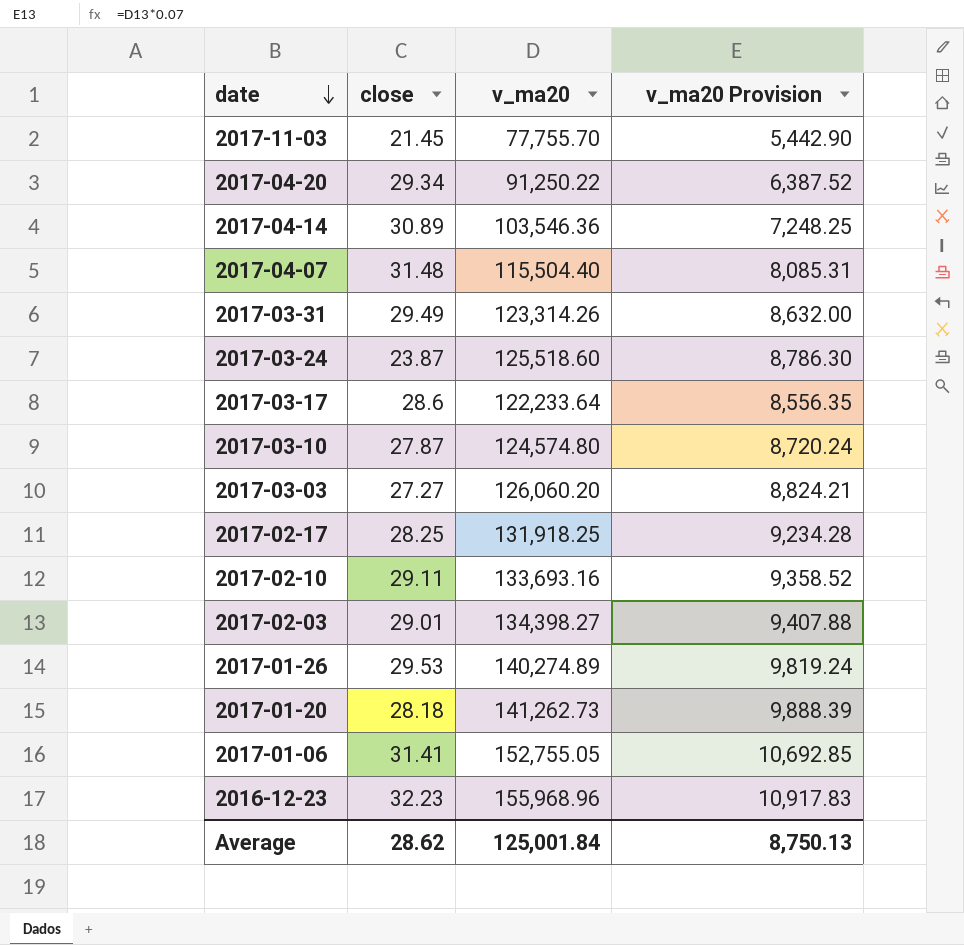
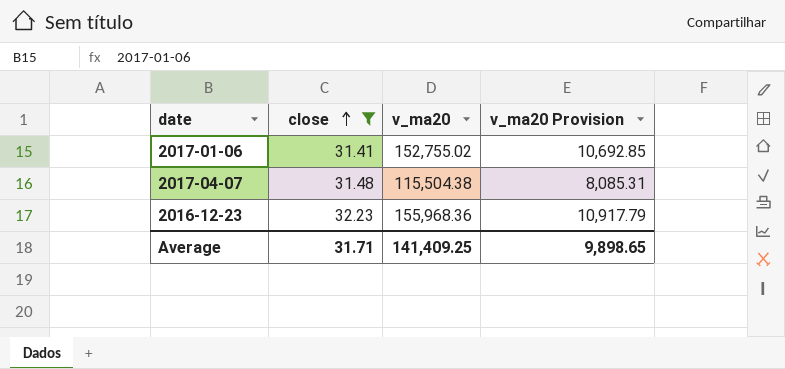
filter: none -> close >= 31.41
row order: date descending -> close ascending
2017-01-06 | v_ma20: 152,755.05 -> 152,755.02
2017-04-07 | v_ma20: 115,504.40 -> 115,504.38
2016-12-23 | v_ma20: 155,968.96 -> 155,968.36
2016-12-23 | v_ma20 Provision: 10,917.83 -> 10,917.79
Average | close: 28.62 -> 31.71
Average | v_ma20: 125,001.84 -> 141,409.25
Average | v_ma20 Provision: 8,750.13 -> 9,898.65

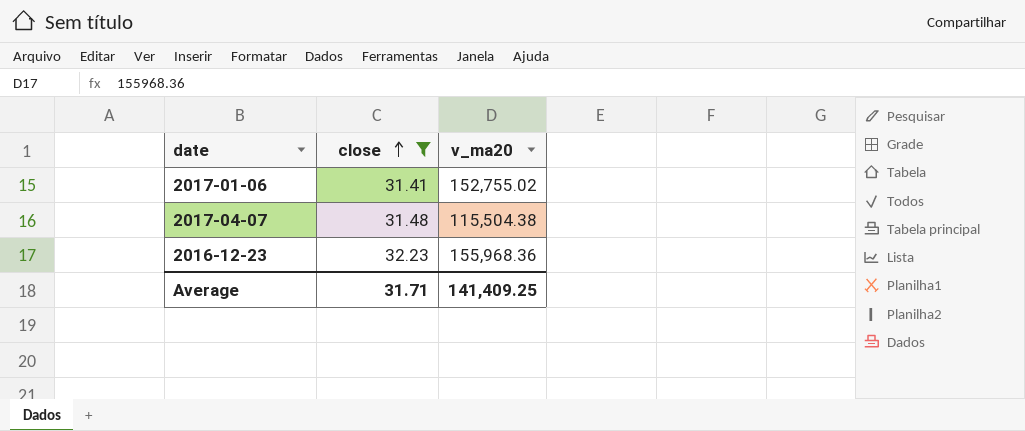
column v_ma20 Provision | formula: [v_ma20] * 0.07 -> none

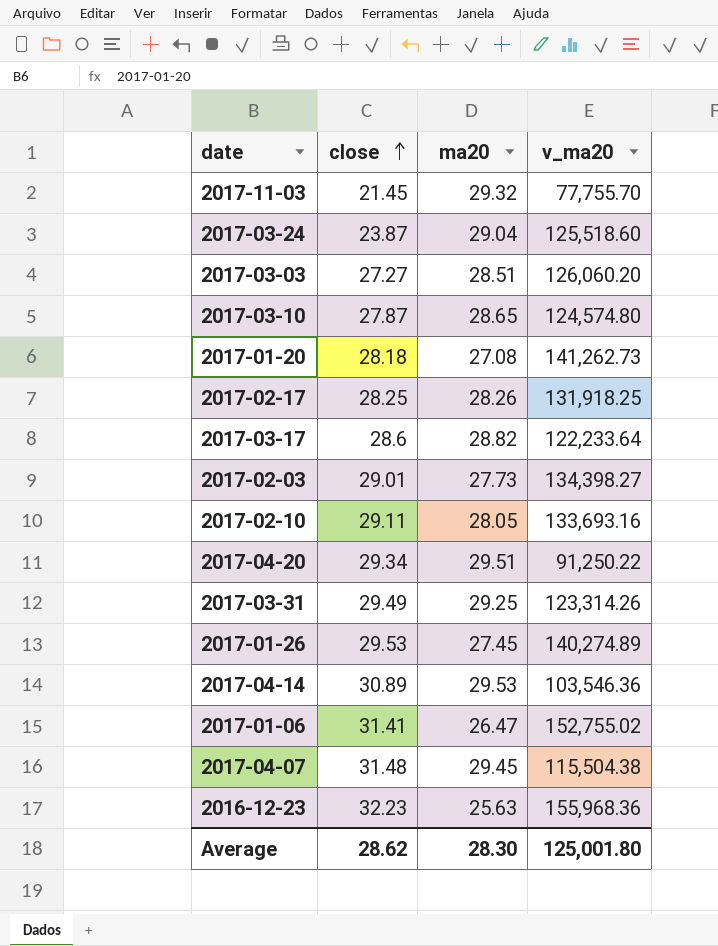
filter: close >= 31.41 -> none
column ma20 | position: none -> 3
Average | close: 31.71 -> 28.62
Average | v_ma20: 141,409.25 -> 125,001.80

